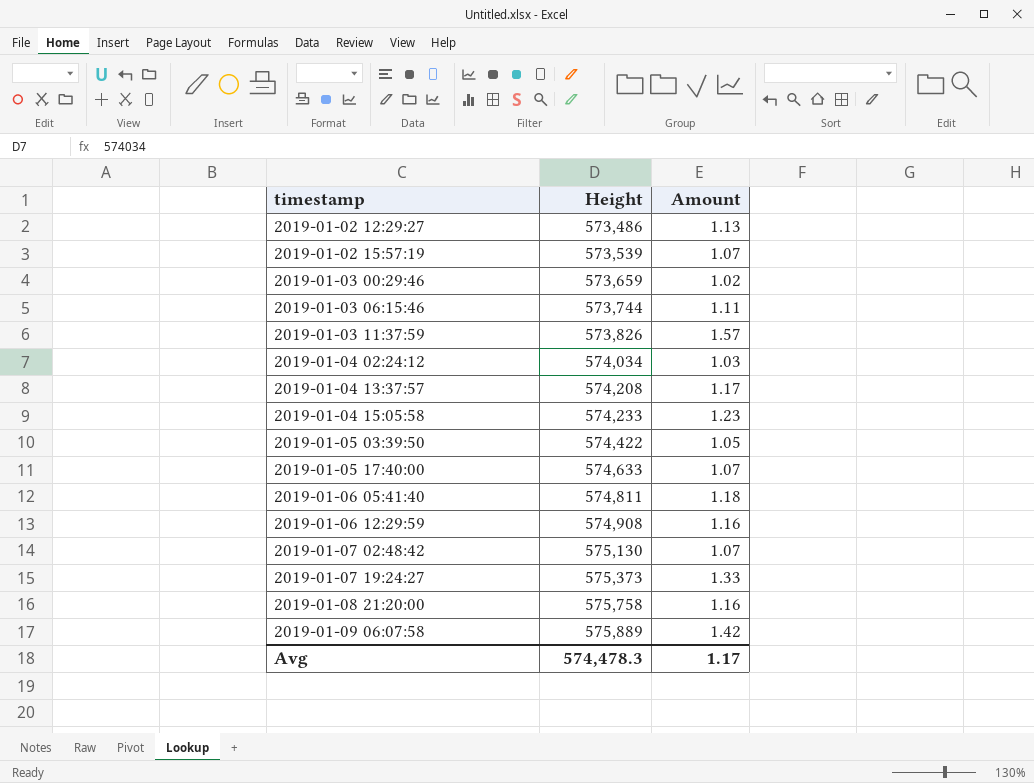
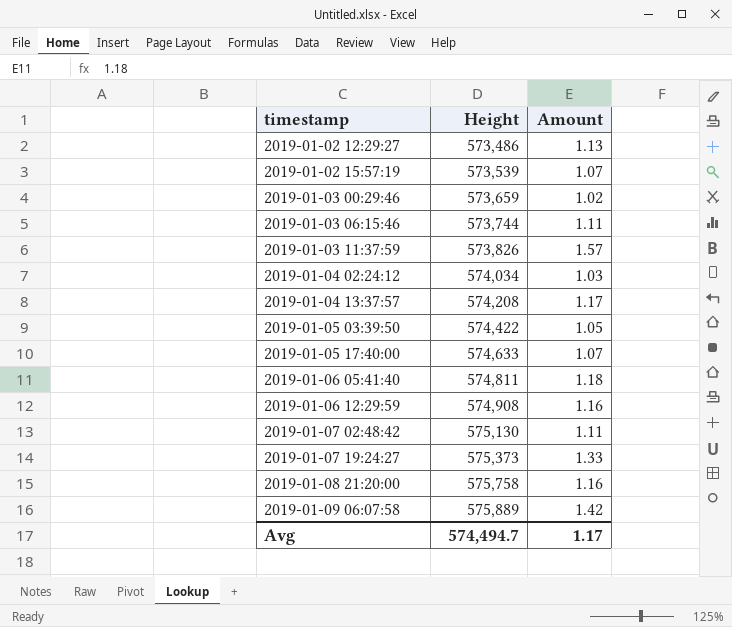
row 2019-01-04 15:05:58: 574,233 | 1.23 -> none
2019-01-07 02:48:42 | Amount: 1.07 -> 1.11
Avg | Height: 574,478.3 -> 574,494.7

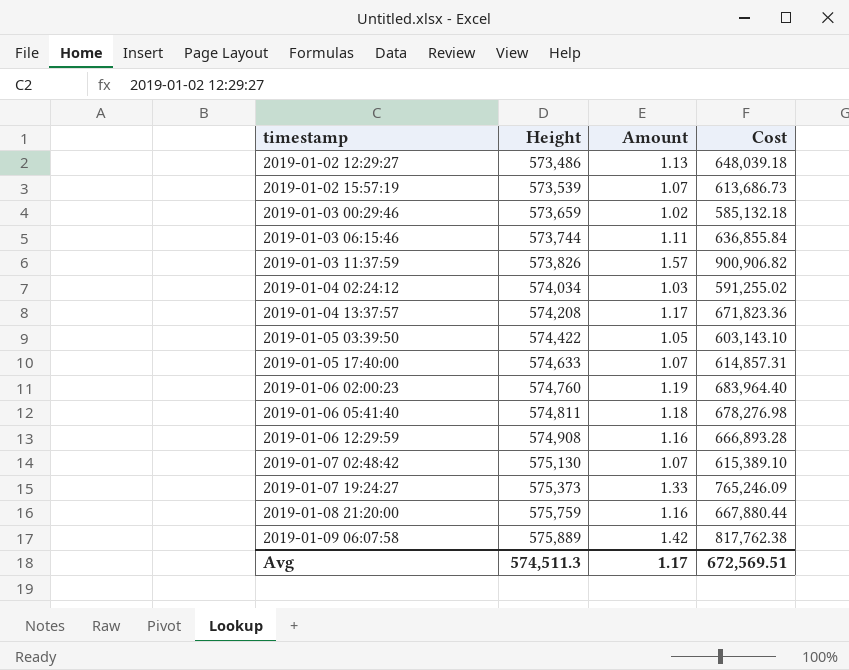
column Cost | formula: none -> [Height] * [Amount]
row 2019-01-06 02:00:23: none -> 574,760 | 1.19 | 683,964.40
2019-01-07 02:48:42 | Amount: 1.11 -> 1.07
2019-01-08 21:20:00 | Height: 575,758 -> 575,759
Avg | Height: 574,494.7 -> 574,511.3

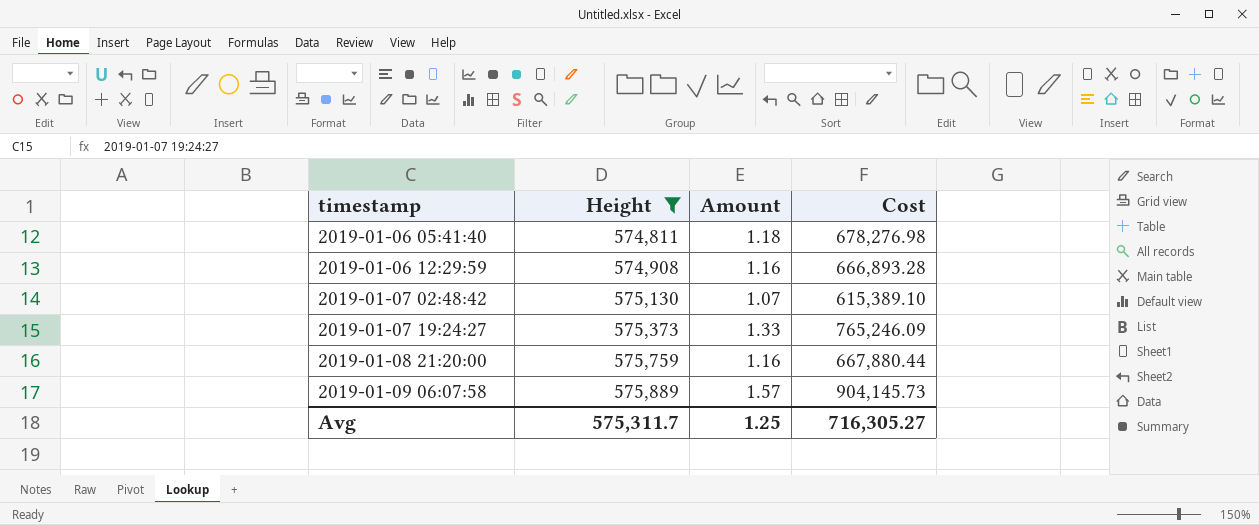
filter: none -> Height >= 574,811
2019-01-09 06:07:58 | Amount: 1.42 -> 1.57
2019-01-09 06:07:58 | Cost: 817,762.38 -> 904,145.73
Avg | Height: 574,511.3 -> 575,311.7
Avg | Amount: 1.17 -> 1.25
Avg | Cost: 672,569.51 -> 716,305.27

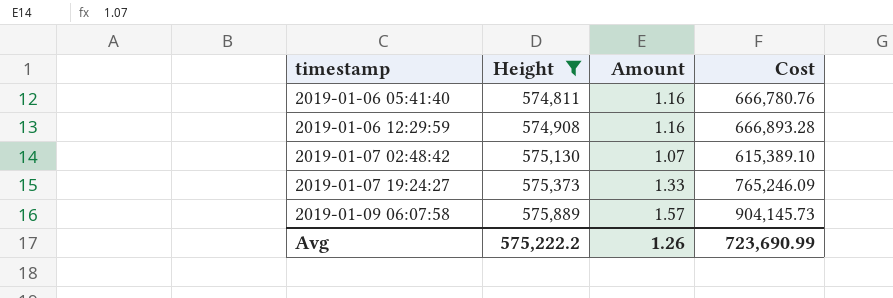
row 2019-01-08 21:20:00: 575,759 | 1.16 | 667,880.44 -> none
2019-01-06 05:41:40 | Amount: 1.18 -> 1.16
2019-01-06 05:41:40 | Cost: 678,276.98 -> 666,780.76
Avg | Height: 575,311.7 -> 575,222.2
Avg | Amount: 1.25 -> 1.26
Avg | Cost: 716,305.27 -> 723,690.99

